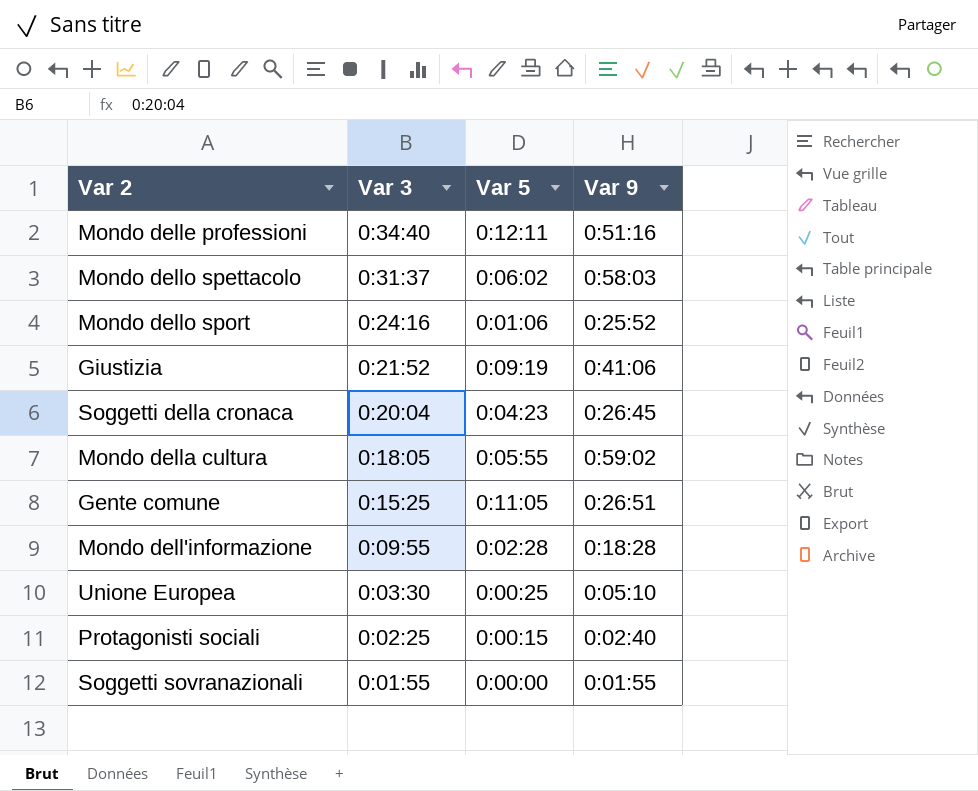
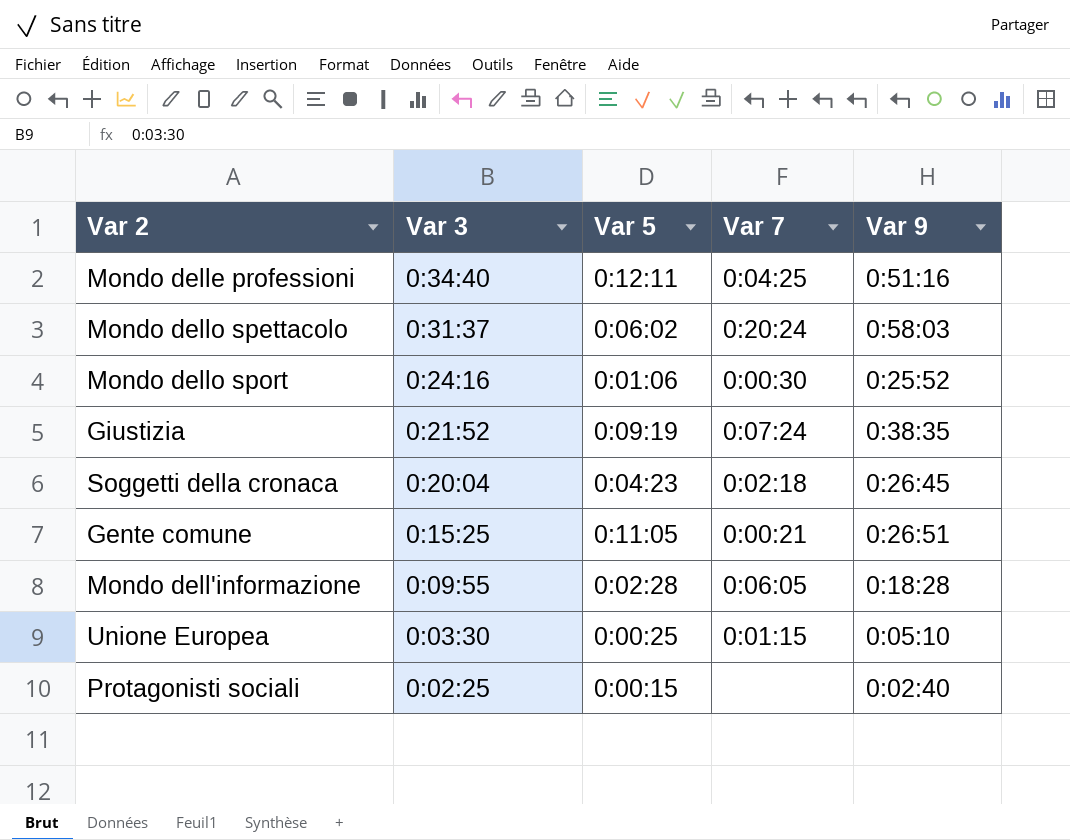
column Var 7 | position: none -> 4
row Mondo della cultura: 0:18:05 | 0:05:55 | 0:59:02 -> none
row Soggetti sovranazionali: 0:01:55 | 0:00:00 | 0:01:55 -> none
Giustizia | Var 9: 0:41:06 -> 0:38:35

